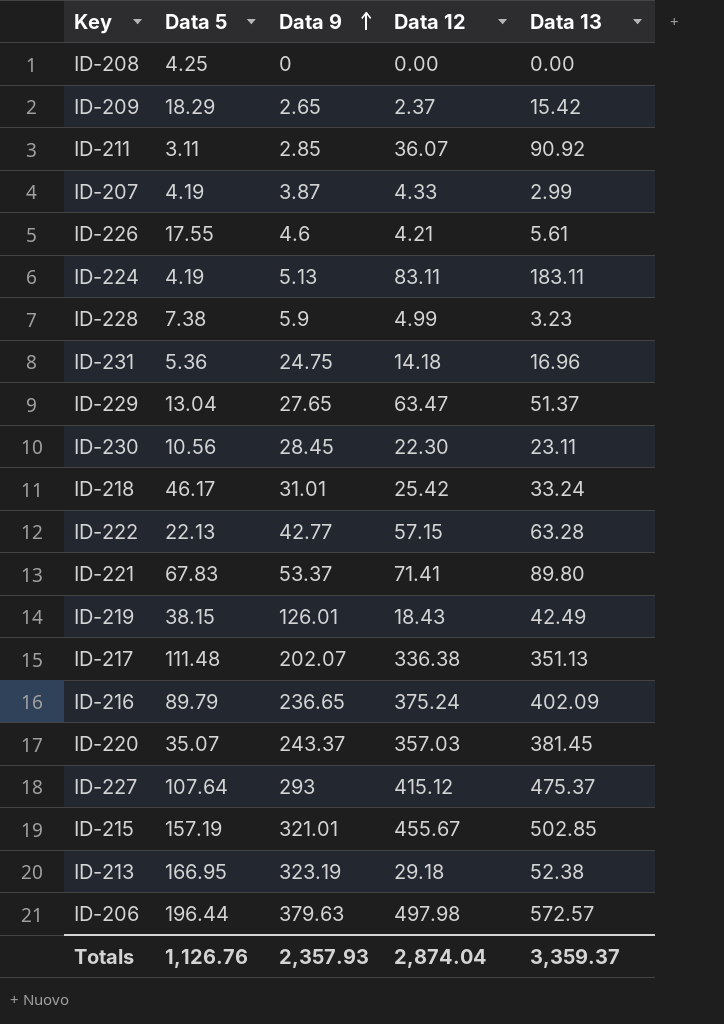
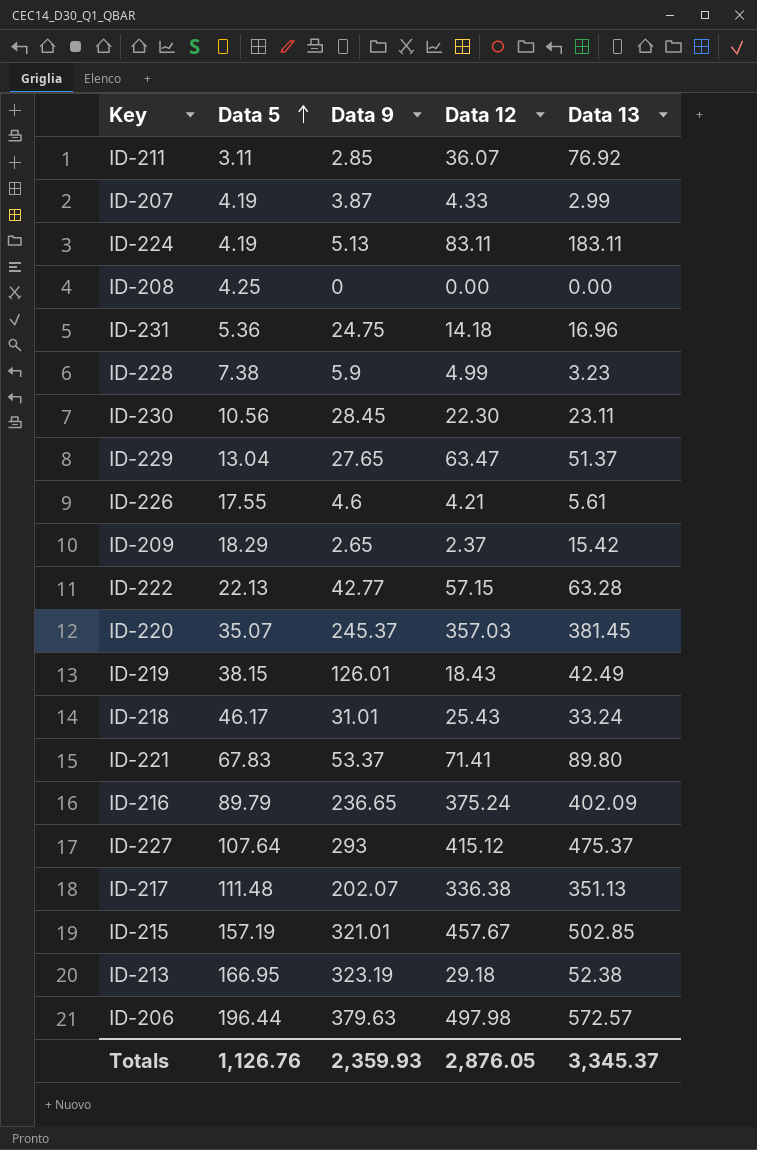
row order: Data 9 ascending -> Data 5 ascending
ID-211 | Data 13: 90.92 -> 76.92
ID-220 | Data 9: 243.37 -> 245.37
ID-218 | Data 12: 25.42 -> 25.43
ID-215 | Data 12: 455.67 -> 457.67
Totals | Data 9: 2,357.93 -> 2,359.93
Totals | Data 12: 2,874.04 -> 2,876.05
Totals | Data 13: 3,359.37 -> 3,345.37

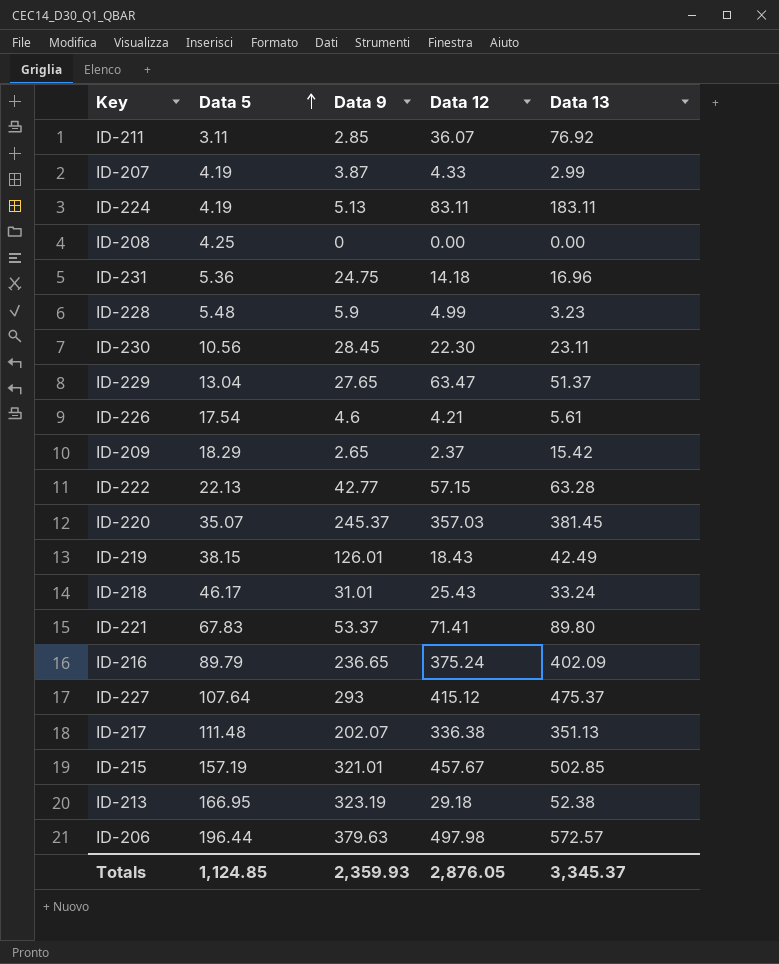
ID-228 | Data 5: 7.38 -> 5.48
ID-226 | Data 5: 17.55 -> 17.54
Totals | Data 5: 1,126.76 -> 1,124.85

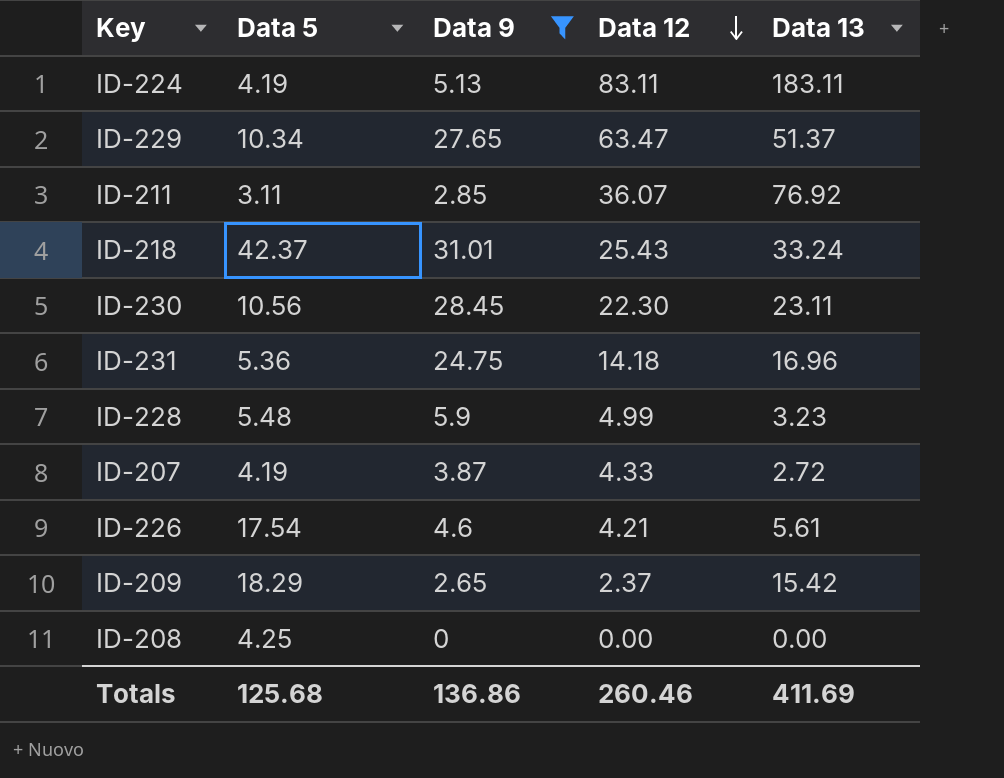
filter: none -> Data 9 <= 31.01
row order: Data 5 ascending -> Data 12 descending
ID-229 | Data 5: 13.04 -> 10.34
ID-218 | Data 5: 46.17 -> 42.37
ID-207 | Data 13: 2.99 -> 2.72
Totals | Data 5: 1,124.85 -> 125.68
Totals | Data 9: 2,359.93 -> 136.86
Totals | Data 12: 2,876.05 -> 260.46
Totals | Data 13: 3,345.37 -> 411.69

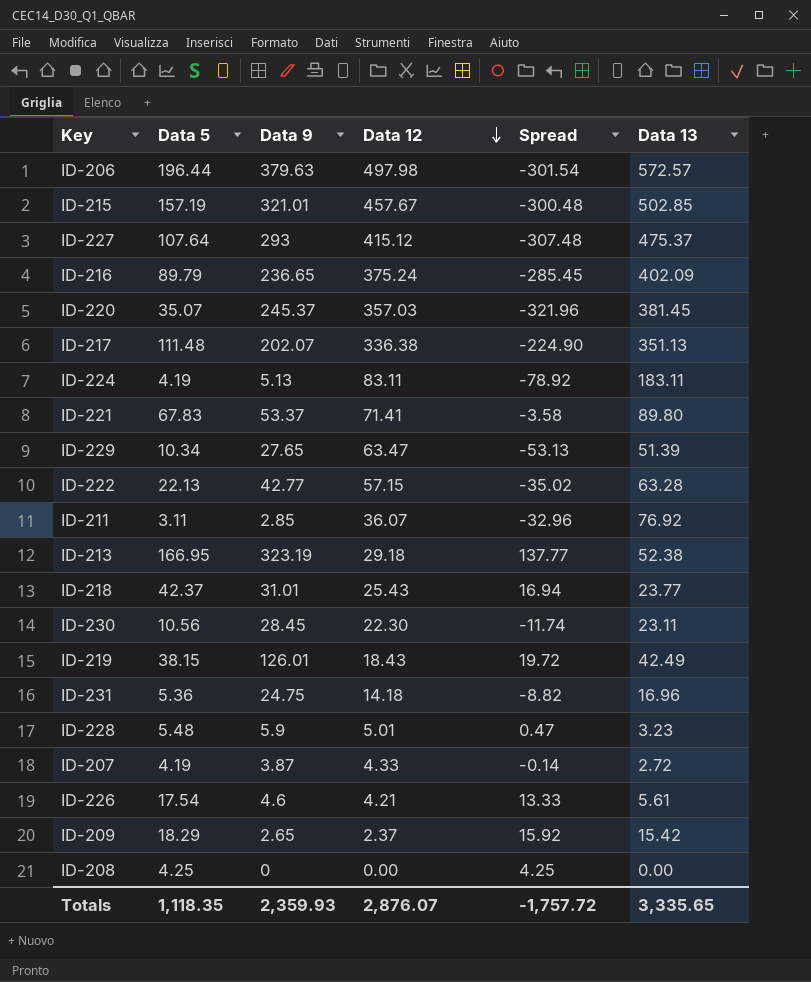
filter: Data 9 <= 31.01 -> none
column Spread | formula: none -> [Data 5] - [Data 12]
ID-229 | Data 13: 51.37 -> 51.39
ID-218 | Data 13: 33.24 -> 23.77
ID-228 | Data 12: 4.99 -> 5.01
Totals | Data 5: 125.68 -> 1,118.35
Totals | Data 9: 136.86 -> 2,359.93
Totals | Data 12: 260.46 -> 2,876.07
Totals | Data 13: 411.69 -> 3,335.65

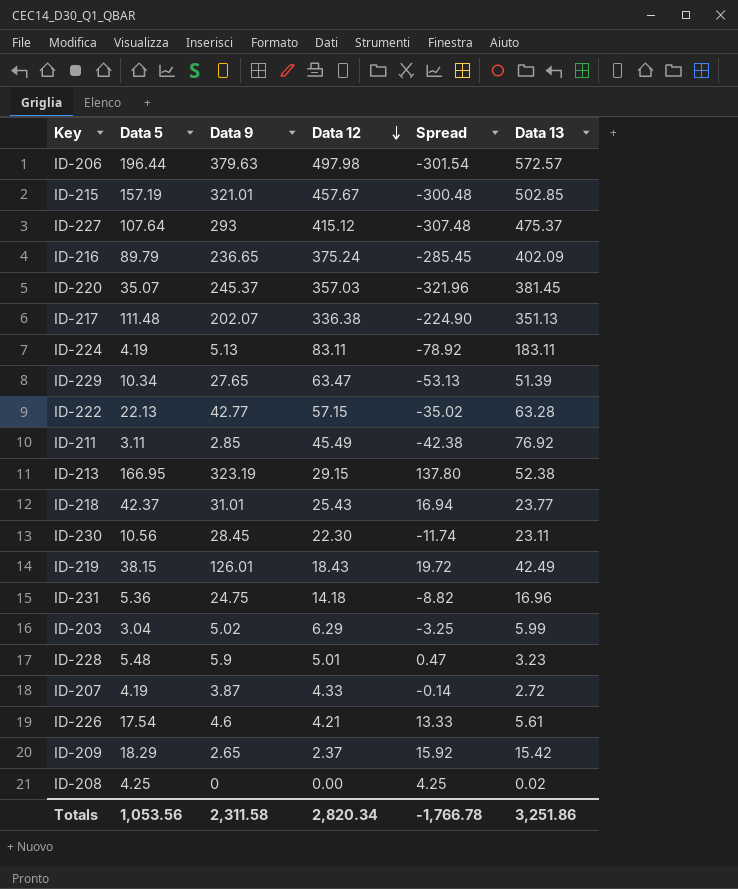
row ID-221: 67.83 | 53.37 | 71.41 | -3.58 | 89.80 -> none
ID-211 | Data 12: 36.07 -> 45.49
ID-211 | Spread: -32.96 -> -42.38
ID-213 | Data 12: 29.18 -> 29.15
ID-213 | Spread: 137.77 -> 137.80
row ID-203: none -> 3.04 | 5.02 | 6.29 | -3.25 | 5.99
ID-208 | Data 13: 0.00 -> 0.02
Totals | Data 5: 1,118.35 -> 1,053.56
Totals | Data 9: 2,359.93 -> 2,311.58
Totals | Data 12: 2,876.07 -> 2,820.34
Totals | Spread: -1,757.72 -> -1,766.78
Totals | Data 13: 3,335.65 -> 3,251.86

